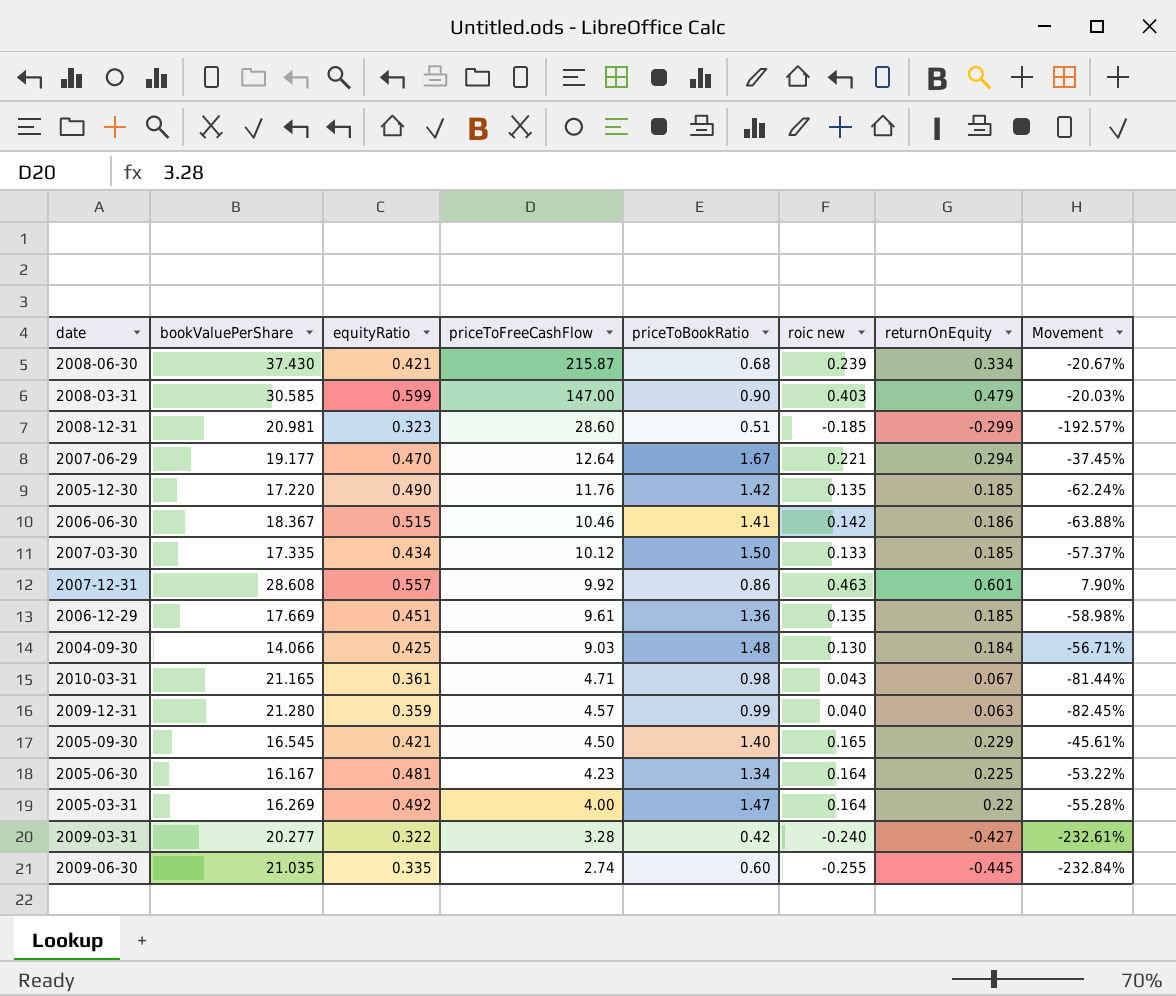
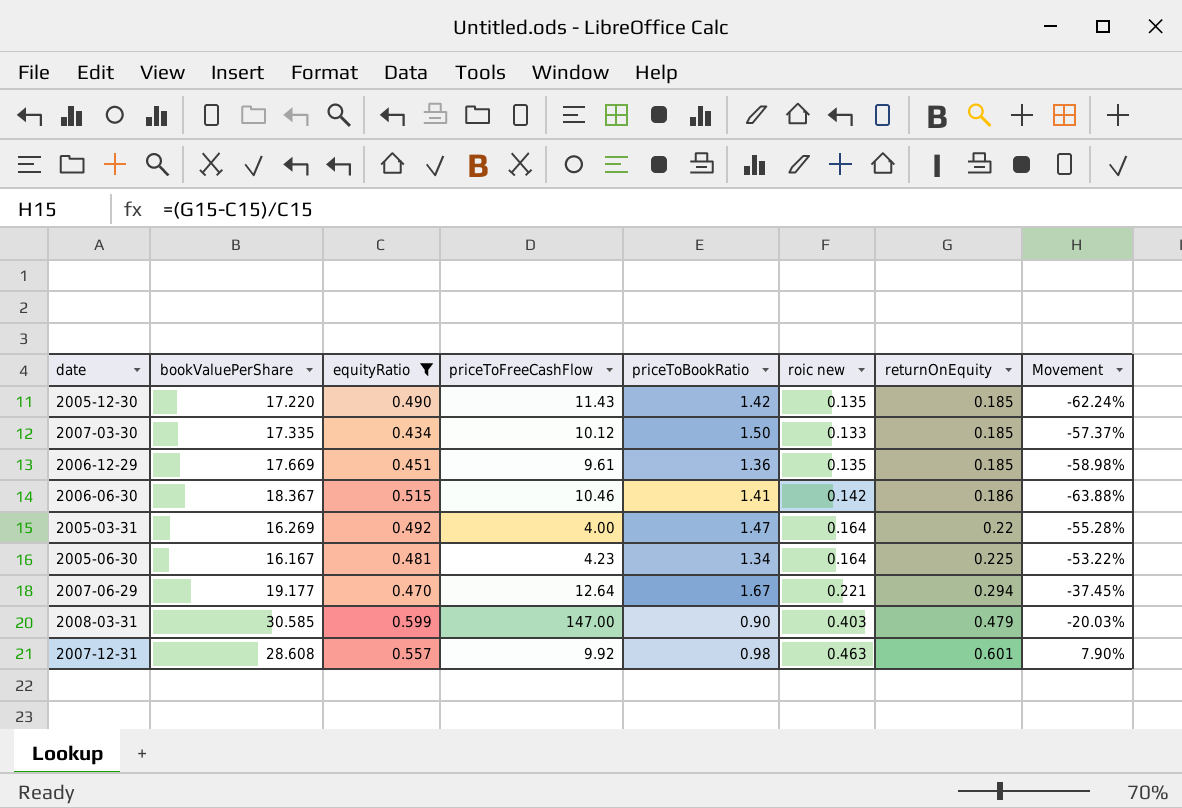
filter: none -> equityRatio >= 0.434
row order: priceToFreeCashFlow descending -> returnOnEquity ascending
2005-12-30 | priceToFreeCashFlow: 11.76 -> 11.43
2007-12-31 | priceToBookRatio: 0.86 -> 0.98

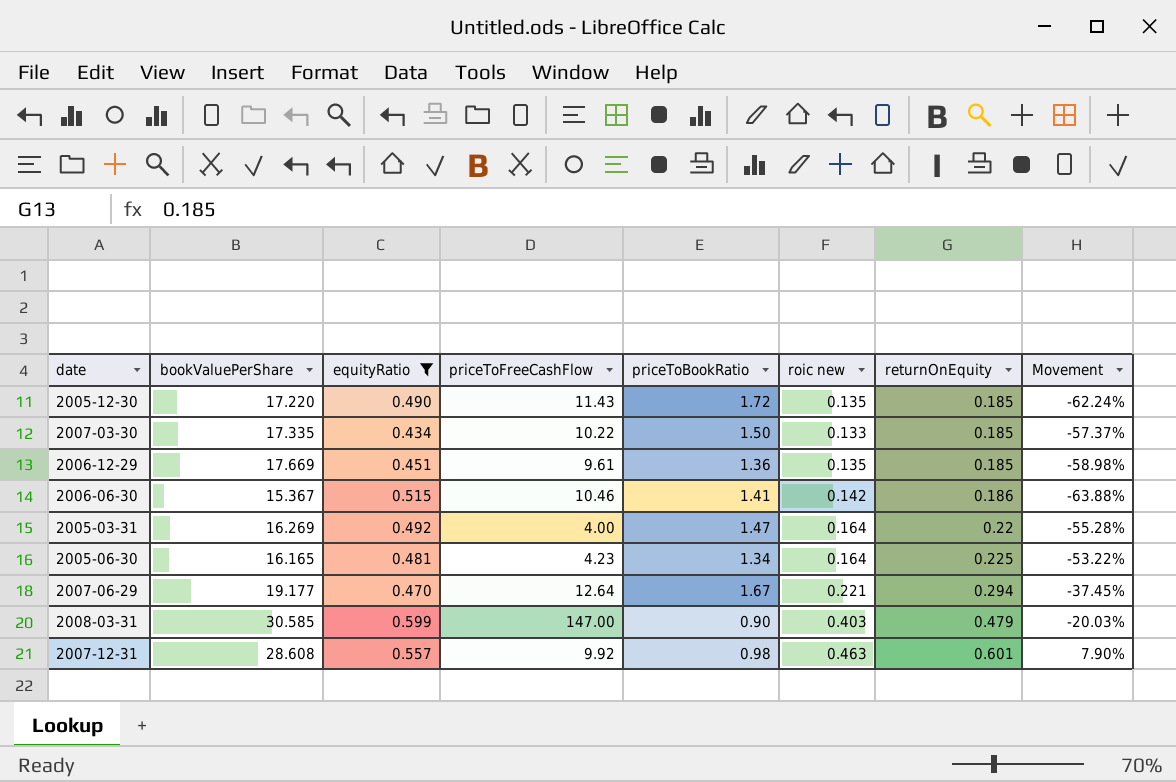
2005-12-30 | priceToBookRatio: 1.42 -> 1.72
2007-03-30 | priceToFreeCashFlow: 10.12 -> 10.22
2006-06-30 | bookValuePerShare: 18.367 -> 15.367
2005-06-30 | bookValuePerShare: 16.167 -> 16.165

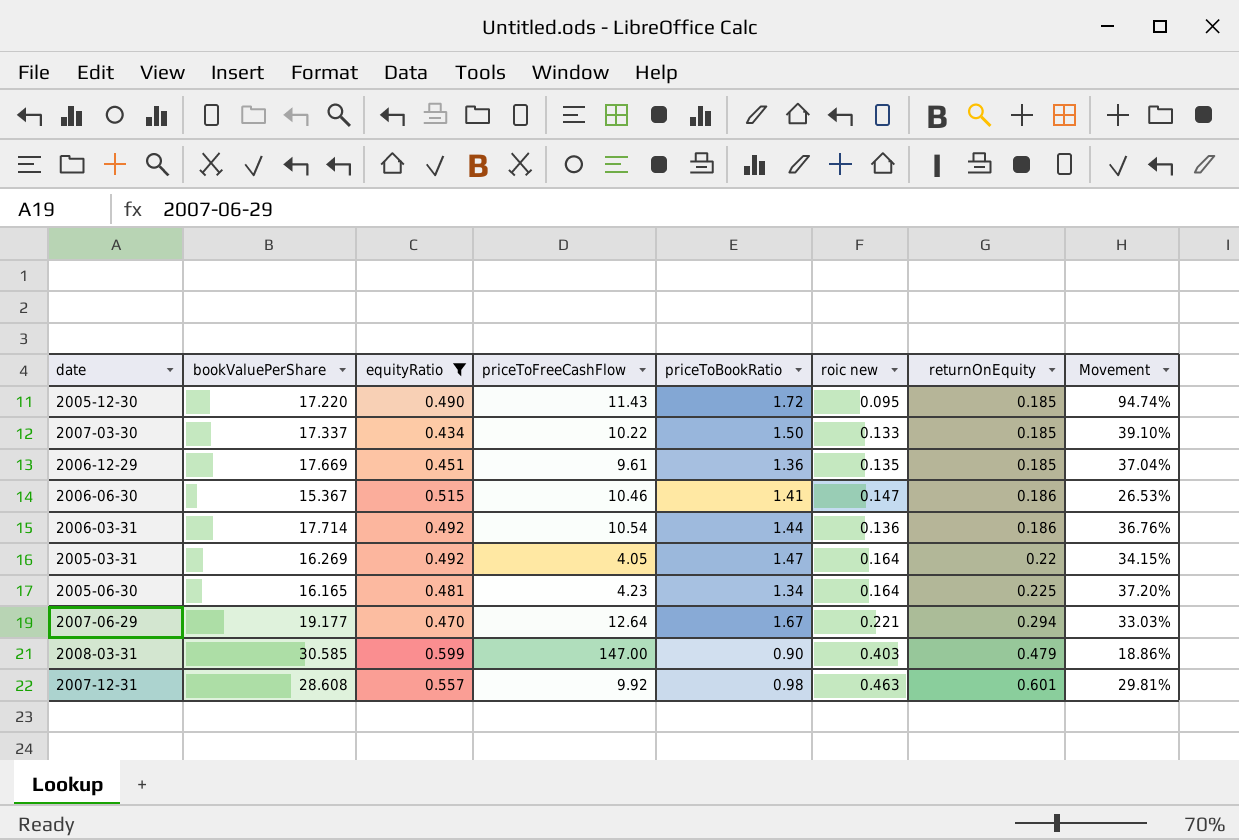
column Movement | formula: ([returnOnEquity] - [equityRatio]) / [equityRatio] -> ([returnOnEquity] - [roic new]) / [roic new]
2005-12-30 | roic new: 0.135 -> 0.095
2007-03-30 | bookValuePerShare: 17.335 -> 17.337
2006-06-30 | roic new: 0.142 -> 0.147
row 2006-03-31: none -> 17.714 | 0.492 | 10.54 | 1.44 | 0.136 | 0.186 | 36.76%
2005-03-31 | priceToFreeCashFlow: 4.00 -> 4.05

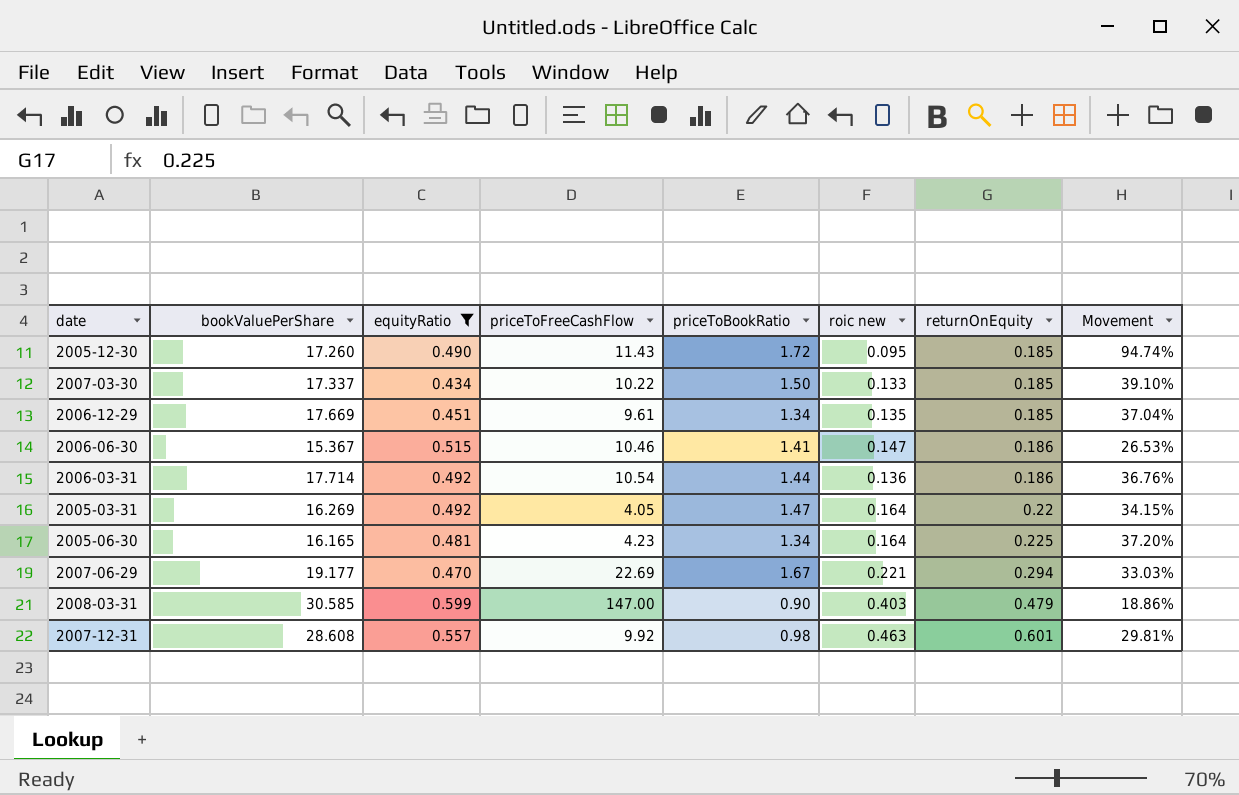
2005-12-30 | bookValuePerShare: 17.220 -> 17.260
2006-12-29 | priceToBookRatio: 1.36 -> 1.34
2007-06-29 | priceToFreeCashFlow: 12.64 -> 22.69

